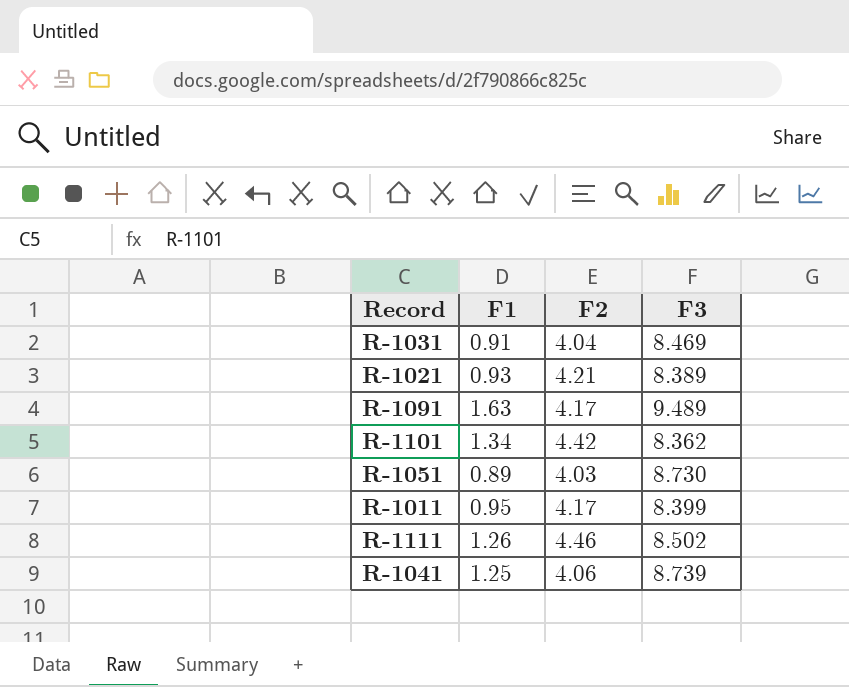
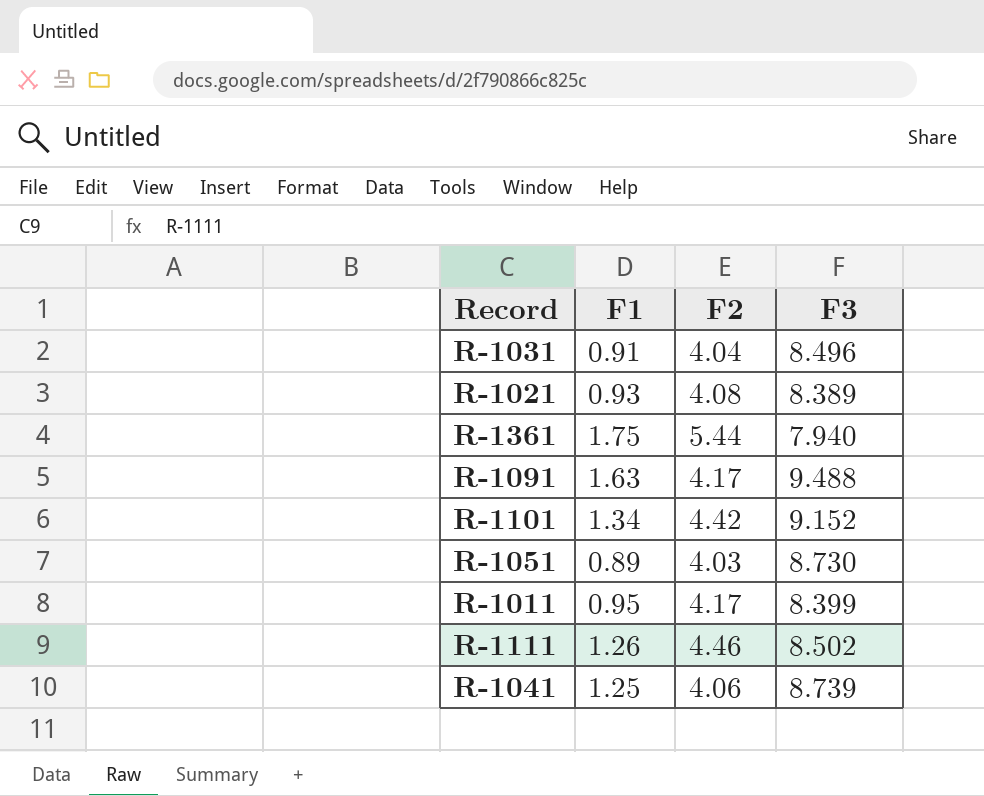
R-1031 | F3: 8.469 -> 8.496
R-1021 | F2: 4.21 -> 4.08
row R-1361: none -> 1.75 | 5.44 | 7.940
R-1091 | F3: 9.489 -> 9.488
R-1101 | F3: 8.362 -> 9.152

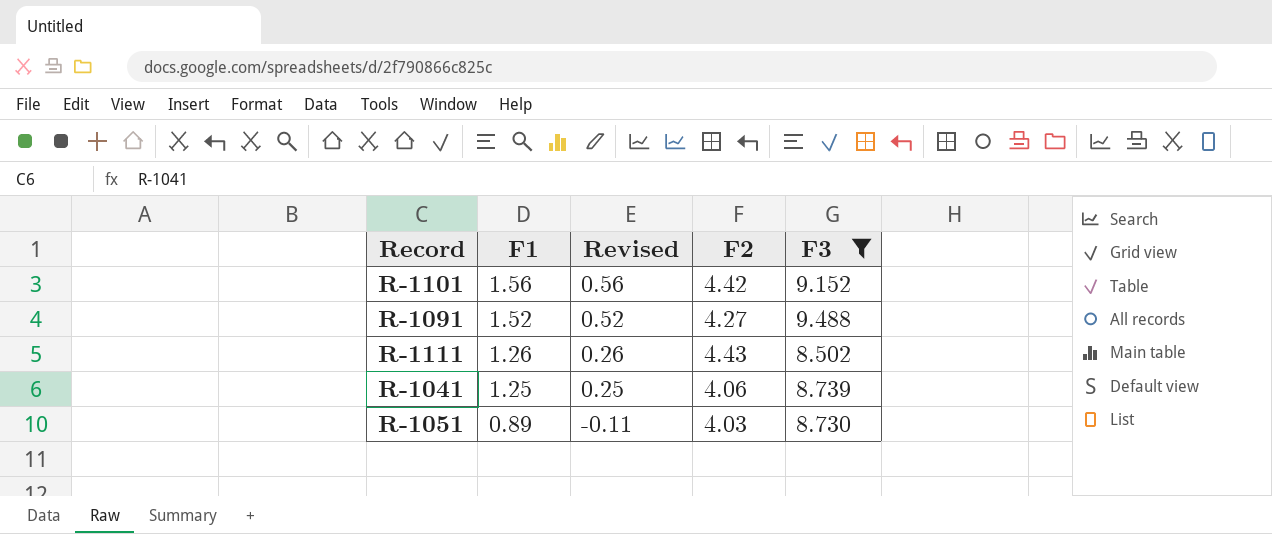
filter: none -> F3 >= 8.502
row order: none -> F1 descending
column Revised | formula: none -> [F1] - 1
R-1101 | F1: 1.34 -> 1.56
R-1091 | F1: 1.63 -> 1.52
R-1091 | F2: 4.17 -> 4.27
R-1111 | F2: 4.46 -> 4.43

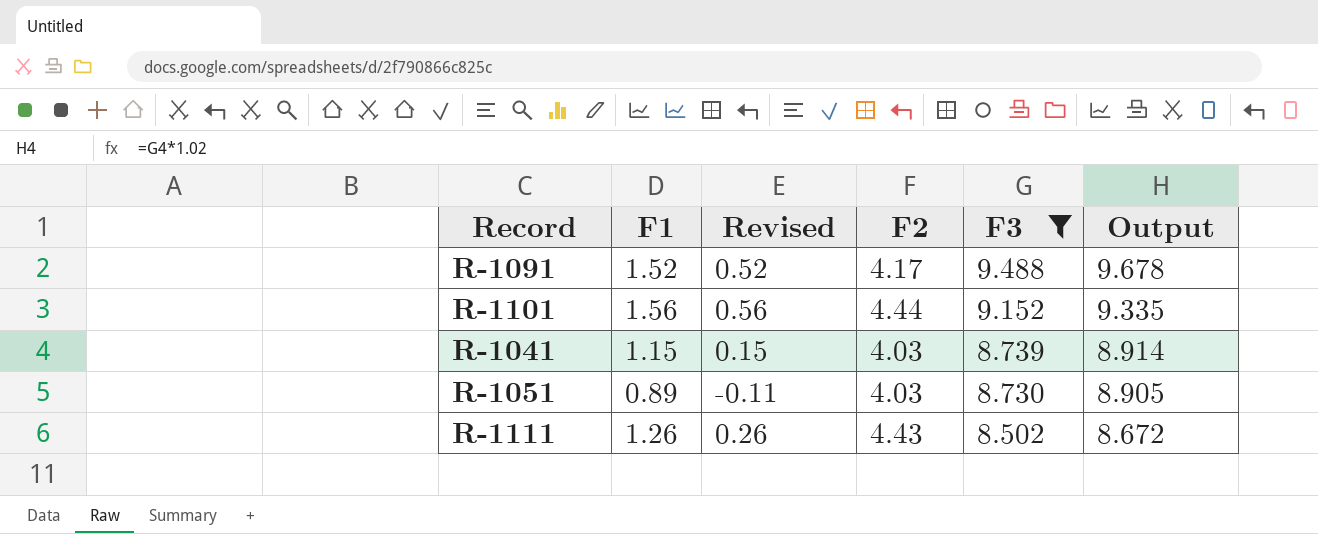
row order: F1 descending -> F3 descending
column Output | formula: none -> [F3] * 1.02
R-1091 | F2: 4.27 -> 4.17
R-1101 | F2: 4.42 -> 4.44
R-1041 | F1: 1.25 -> 1.15
R-1041 | Revised: 0.25 -> 0.15
R-1041 | F2: 4.06 -> 4.03

